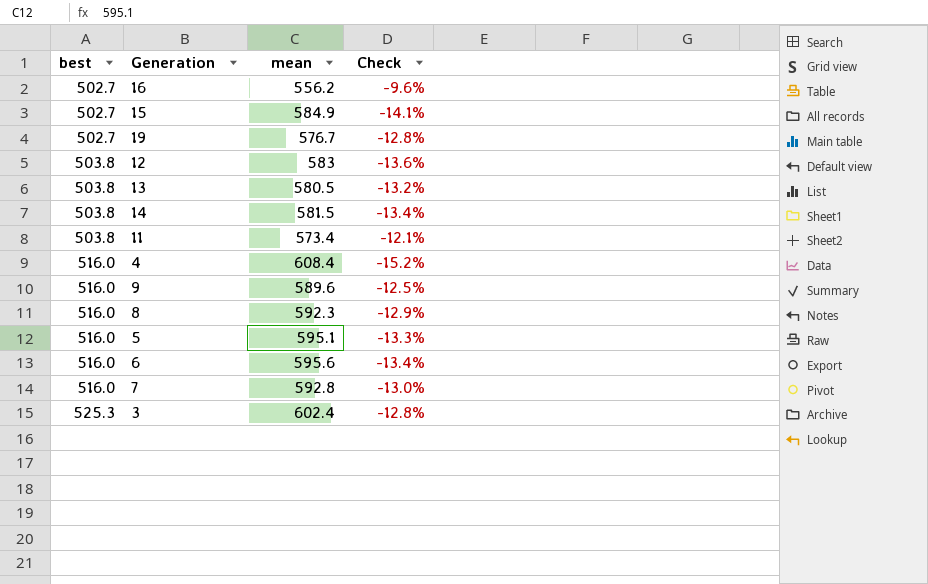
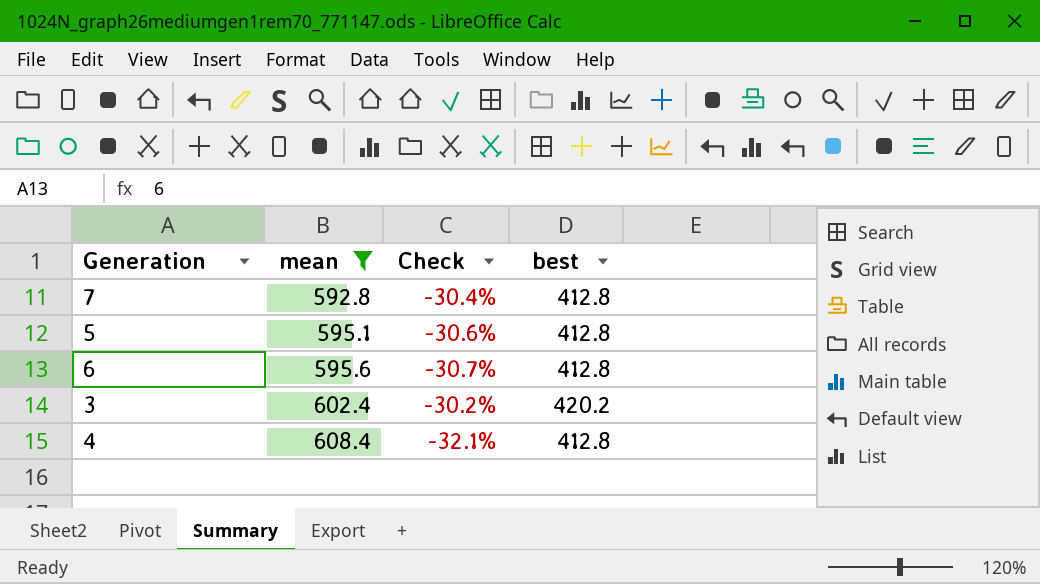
filter: none -> mean >= 592.8
row order: best ascending -> mean ascending
column best | position: 1 -> 4
7 | Check: -13.0% -> -30.4%
7 | best: 516.0 -> 412.8
5 | Check: -13.3% -> -30.6%
5 | best: 516.0 -> 412.8
6 | Check: -13.4% -> -30.7%
6 | best: 516.0 -> 412.8
3 | Check: -12.8% -> -30.2%
3 | best: 525.3 -> 420.2
4 | Check: -15.2% -> -32.1%
4 | best: 516.0 -> 412.8

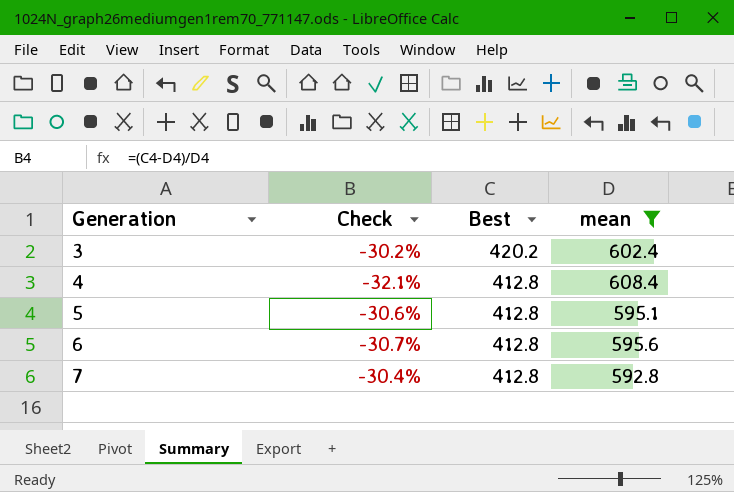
row order: mean ascending -> Generation ascending
column name: best -> Best
column mean | position: 2 -> 4

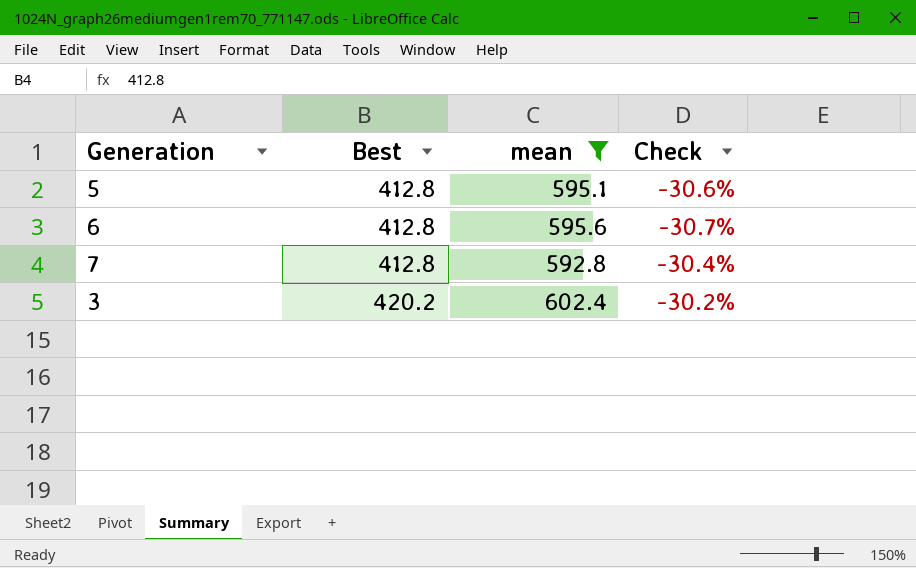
row order: Generation ascending -> Best ascending
column Check | position: 2 -> 4
row 4: -32.1% | 412.8 | 608.4 -> none

